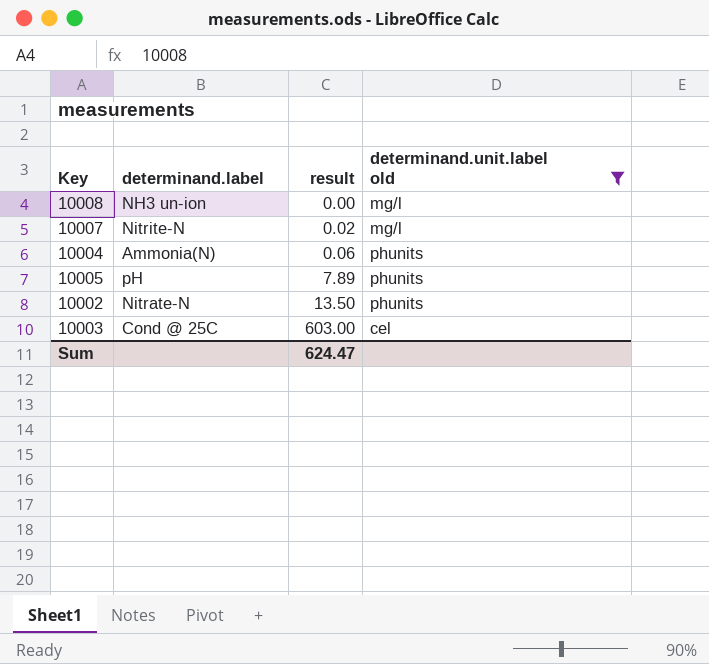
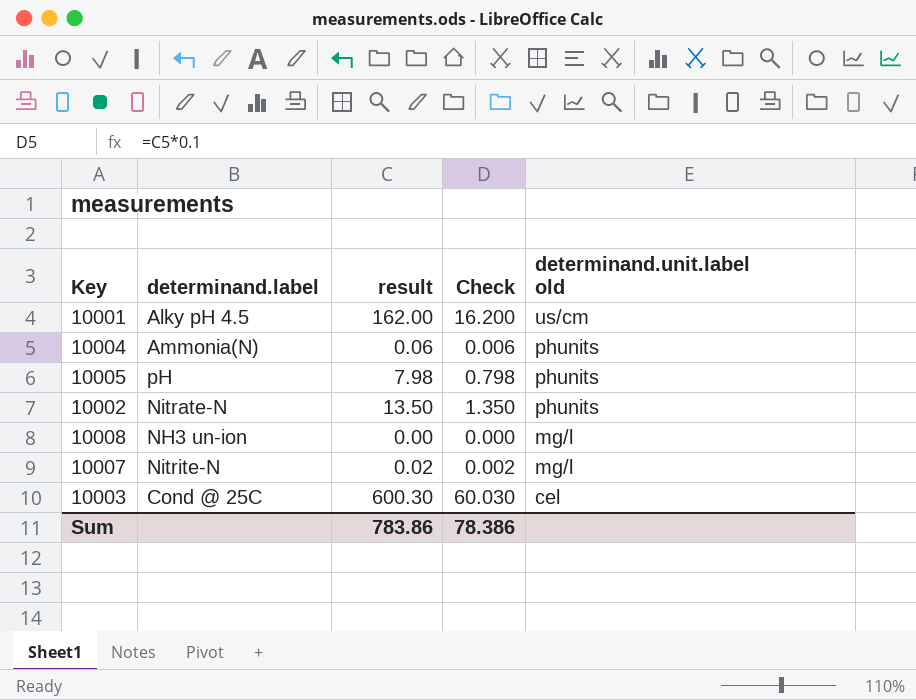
filter: determinand.unit.label old != us/cm -> none
row order: result ascending -> determinand.unit.label old descending
column Check | formula: none -> [result] * 0.1
10005 | result: 7.89 -> 7.98
10003 | result: 603.00 -> 600.30
Sum | result: 624.47 -> 783.86

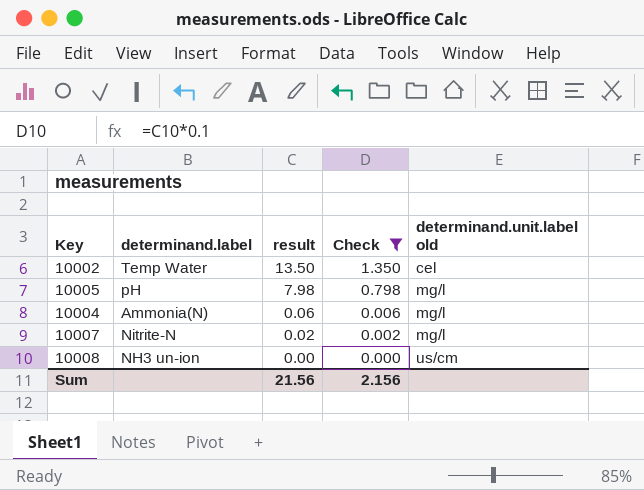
filter: none -> Check <= 1.350
row order: determinand.unit.label old descending -> result descending
10002 | determinand.label: Nitrate-N -> Temp Water
10002 | determinand.unit.label old: phunits -> cel
10005 | determinand.unit.label old: phunits -> mg/l
10004 | determinand.unit.label old: phunits -> mg/l
10008 | determinand.unit.label old: mg/l -> us/cm
Sum | result: 783.86 -> 21.56
Sum | Check: 78.386 -> 2.156

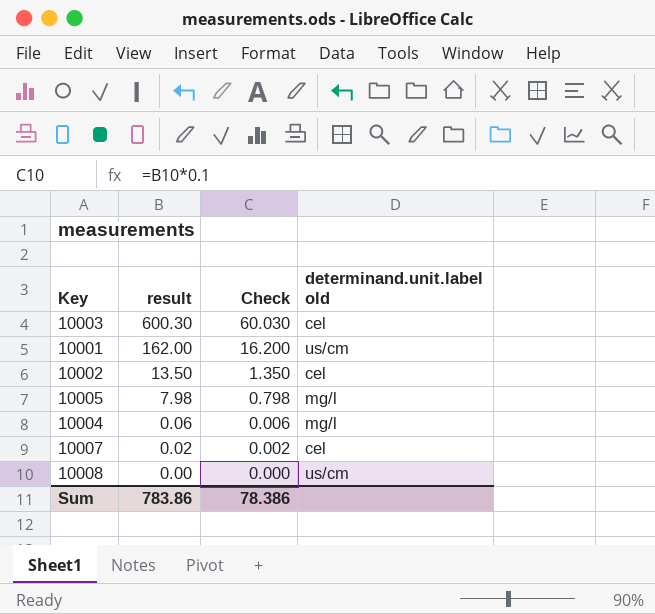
filter: Check <= 1.350 -> none
column determinand.label | position: 2 -> none
10007 | determinand.unit.label old: mg/l -> cel
Sum | result: 21.56 -> 783.86
Sum | Check: 2.156 -> 78.386

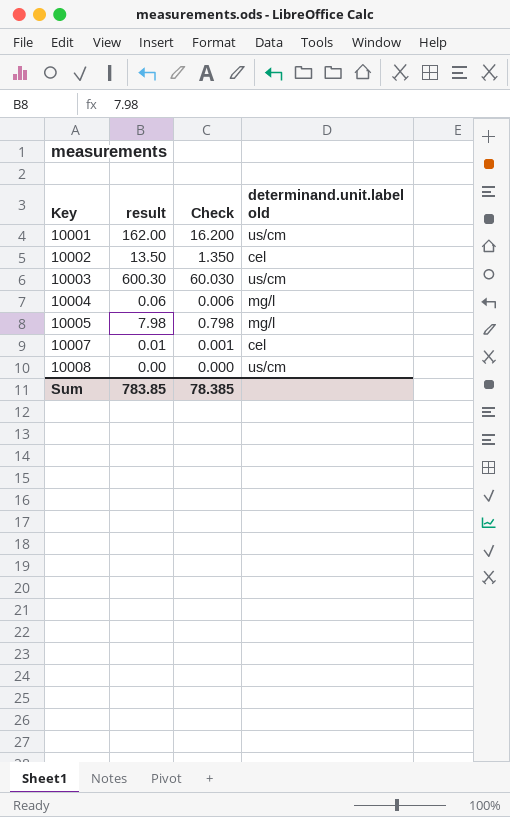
row order: result descending -> Key ascending
10003 | determinand.unit.label old: cel -> us/cm
10007 | result: 0.02 -> 0.01
10007 | Check: 0.002 -> 0.001
Sum | result: 783.86 -> 783.85
Sum | Check: 78.386 -> 78.385

